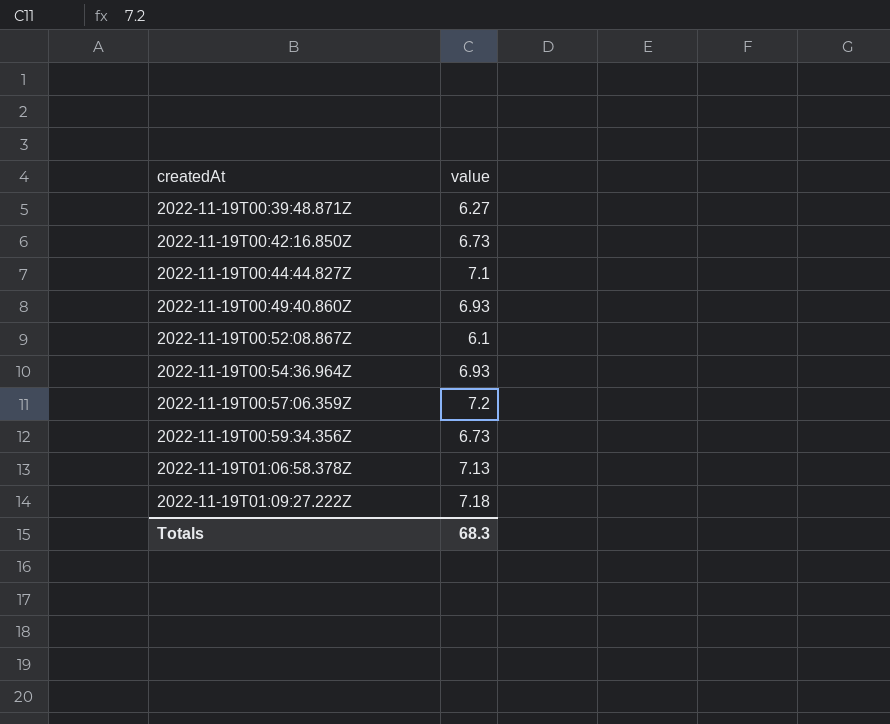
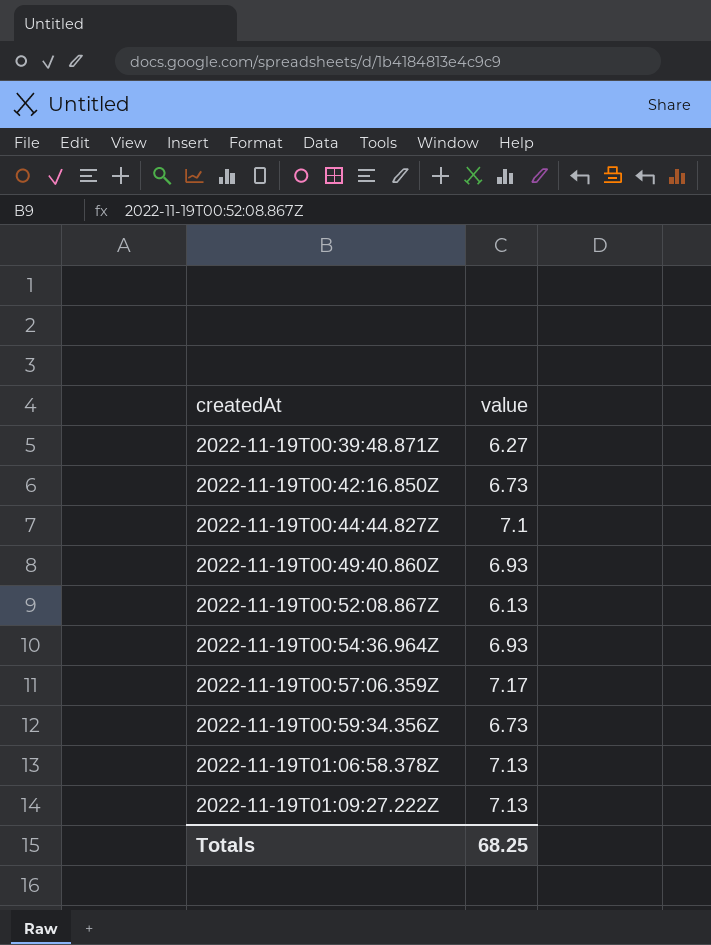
2022-11-19T00:52:08.867Z | value: 6.1 -> 6.13
2022-11-19T00:57:06.359Z | value: 7.2 -> 7.17
2022-11-19T01:09:27.222Z | value: 7.18 -> 7.13
Totals | value: 68.3 -> 68.25

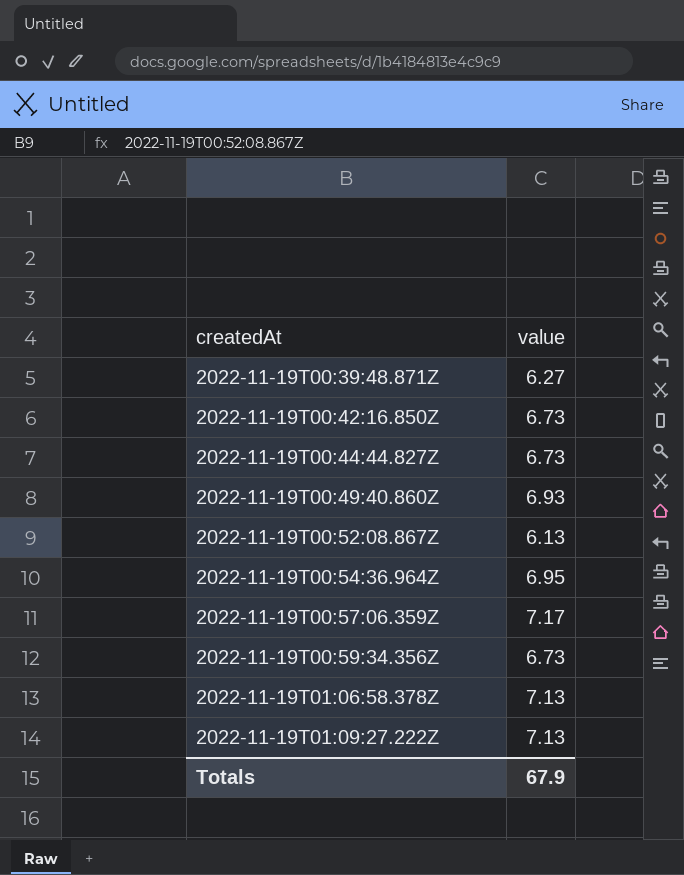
2022-11-19T00:44:44.827Z | value: 7.1 -> 6.73
2022-11-19T00:54:36.964Z | value: 6.93 -> 6.95
Totals | value: 68.25 -> 67.9

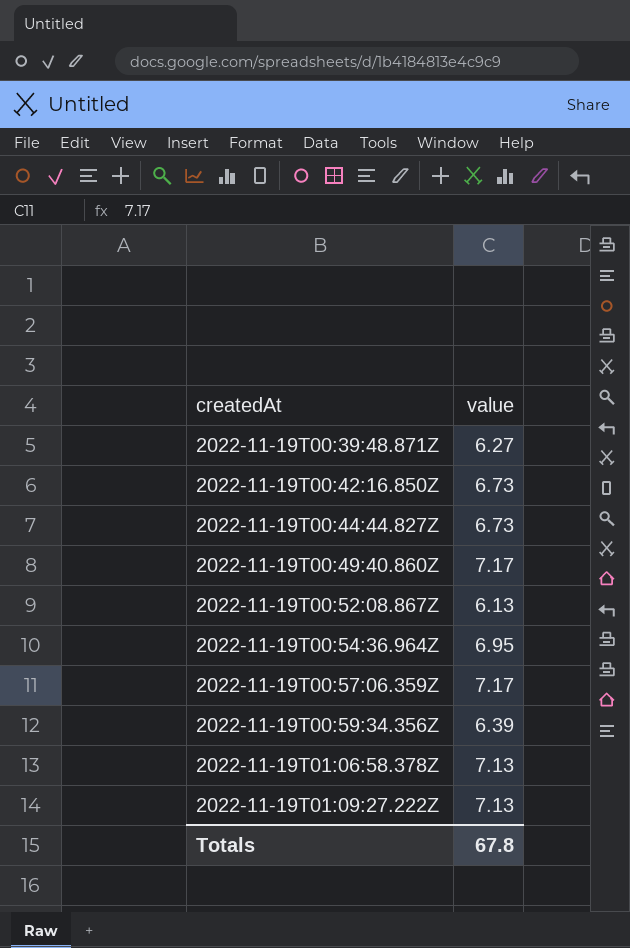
2022-11-19T00:49:40.860Z | value: 6.93 -> 7.17
2022-11-19T00:59:34.356Z | value: 6.73 -> 6.39
Totals | value: 67.9 -> 67.8

